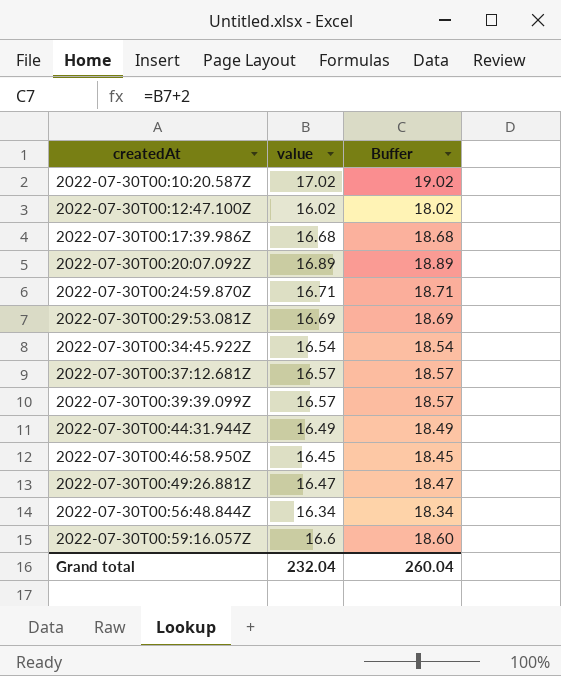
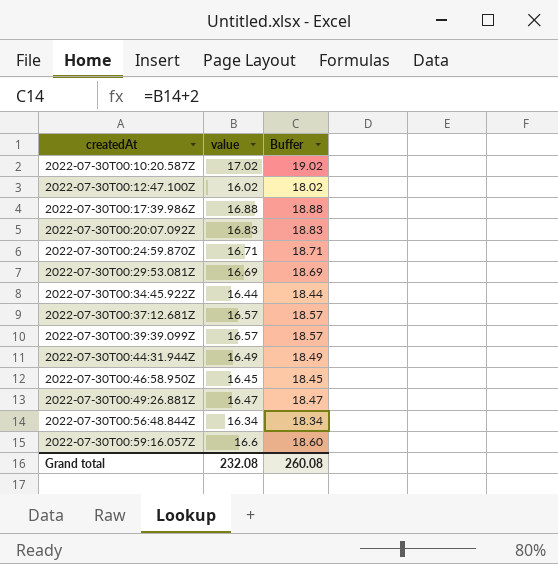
2022-07-30T00:17:39.986Z | value: 16.68 -> 16.88
2022-07-30T00:17:39.986Z | Buffer: 18.68 -> 18.88
2022-07-30T00:20:07.092Z | value: 16.89 -> 16.83
2022-07-30T00:20:07.092Z | Buffer: 18.89 -> 18.83
2022-07-30T00:34:45.922Z | value: 16.54 -> 16.44
2022-07-30T00:34:45.922Z | Buffer: 18.54 -> 18.44
Grand total | value: 232.04 -> 232.08
Grand total | Buffer: 260.04 -> 260.08

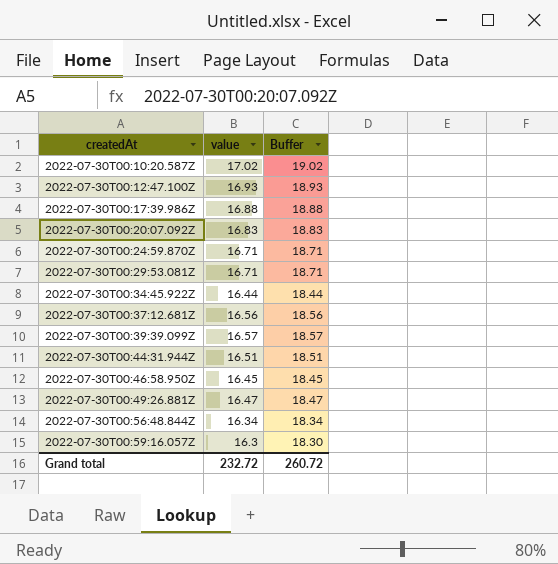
2022-07-30T00:12:47.100Z | value: 16.02 -> 16.93
2022-07-30T00:12:47.100Z | Buffer: 18.02 -> 18.93
2022-07-30T00:29:53.081Z | value: 16.69 -> 16.71
2022-07-30T00:29:53.081Z | Buffer: 18.69 -> 18.71
2022-07-30T00:37:12.681Z | value: 16.57 -> 16.56
2022-07-30T00:37:12.681Z | Buffer: 18.57 -> 18.56
2022-07-30T00:44:31.944Z | value: 16.49 -> 16.51
2022-07-30T00:44:31.944Z | Buffer: 18.49 -> 18.51
2022-07-30T00:59:16.057Z | value: 16.6 -> 16.3
2022-07-30T00:59:16.057Z | Buffer: 18.60 -> 18.30
Grand total | value: 232.08 -> 232.72
Grand total | Buffer: 260.08 -> 260.72

